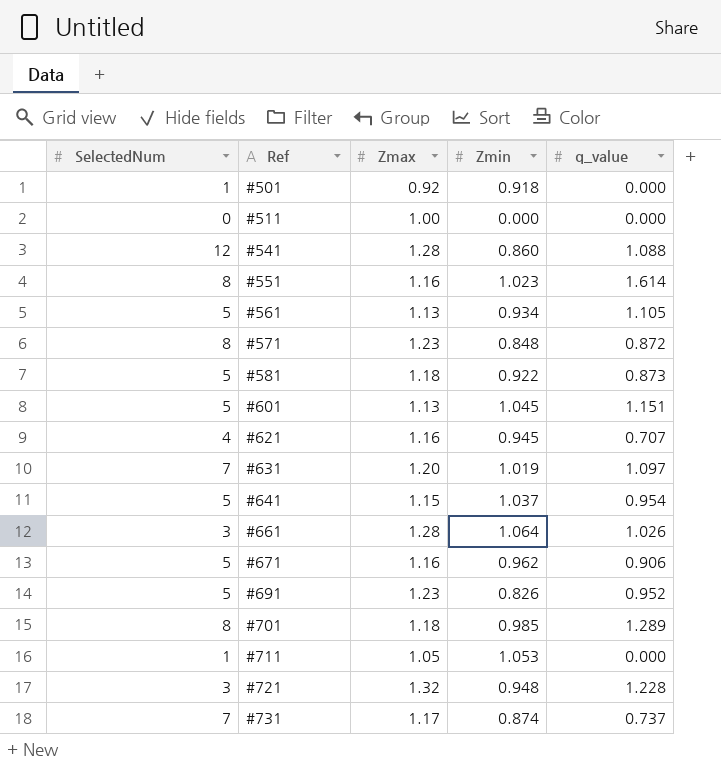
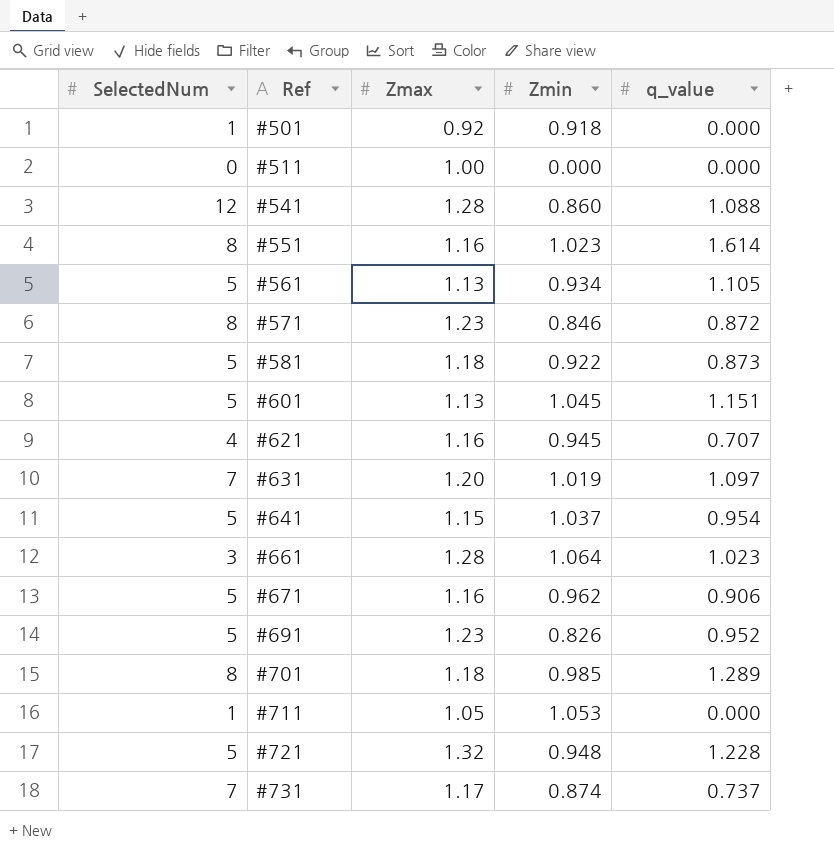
#571 | Zmin: 0.848 -> 0.846
#661 | q_value: 1.026 -> 1.023
#721 | SelectedNum: 3 -> 5

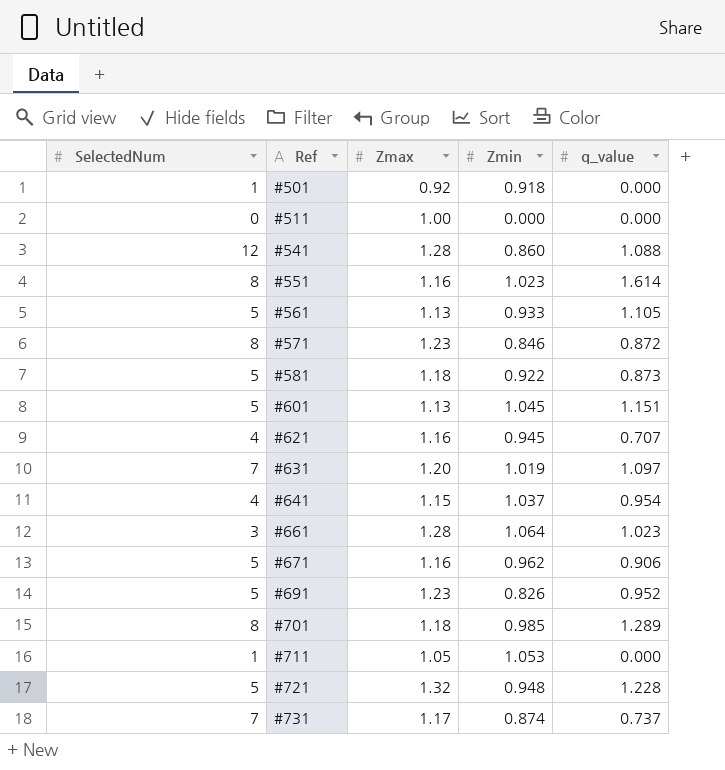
#561 | Zmin: 0.934 -> 0.933
#641 | SelectedNum: 5 -> 4

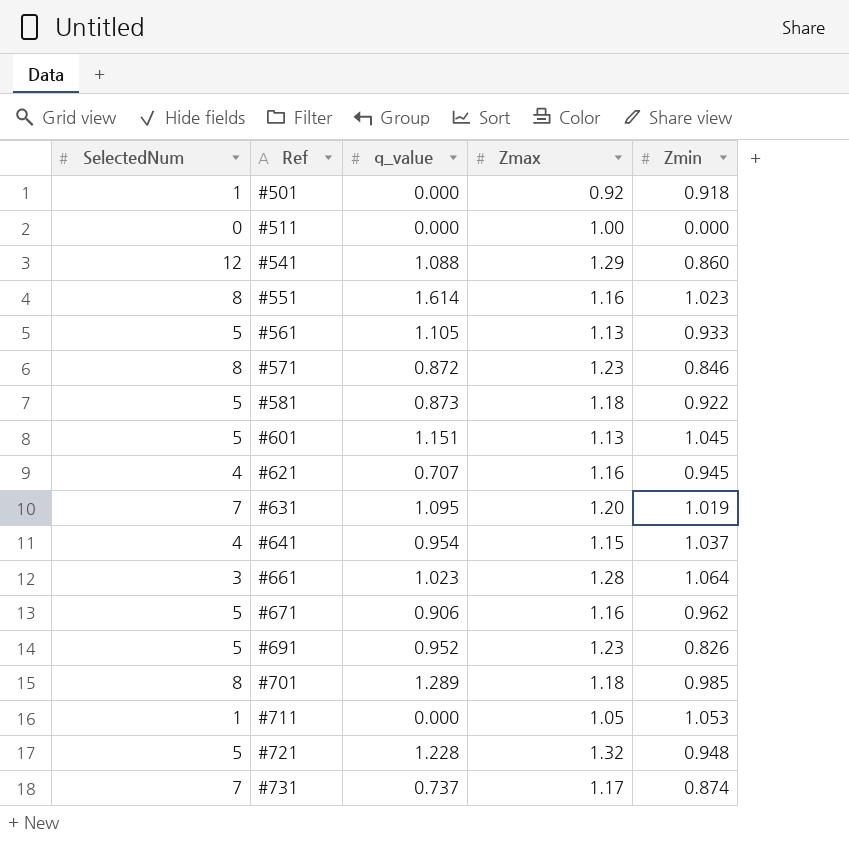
column q_value | position: 5 -> 3
#541 | Zmax: 1.28 -> 1.29
#631 | q_value: 1.097 -> 1.095

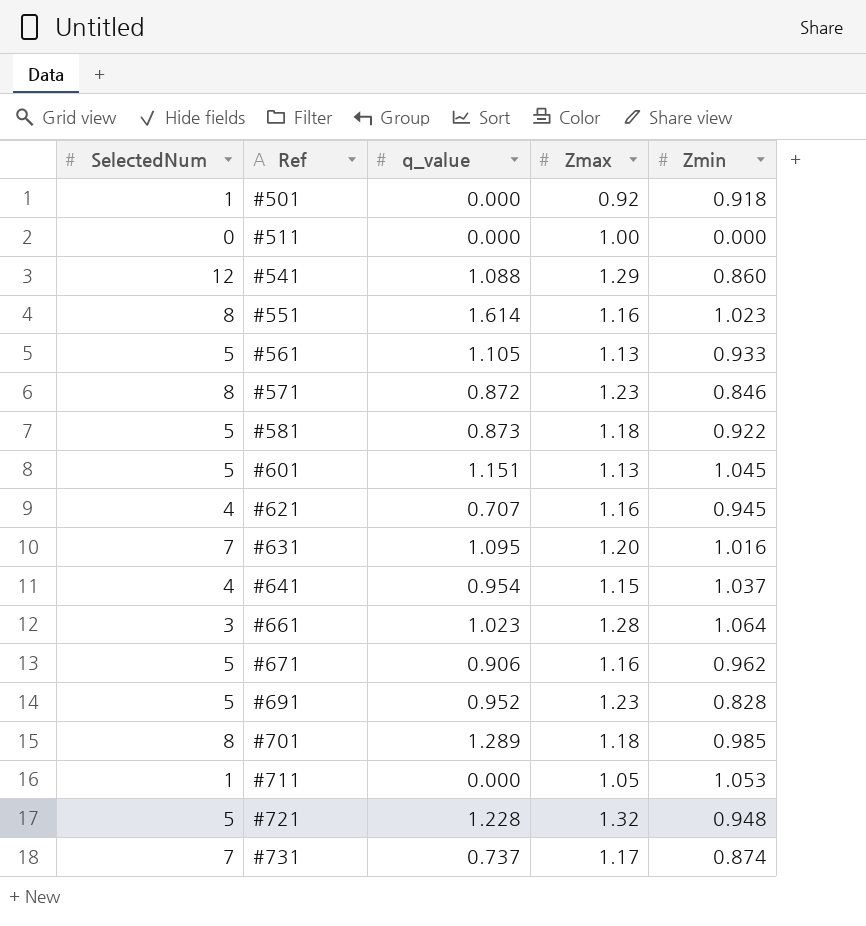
#631 | Zmin: 1.019 -> 1.016
#691 | Zmin: 0.826 -> 0.828

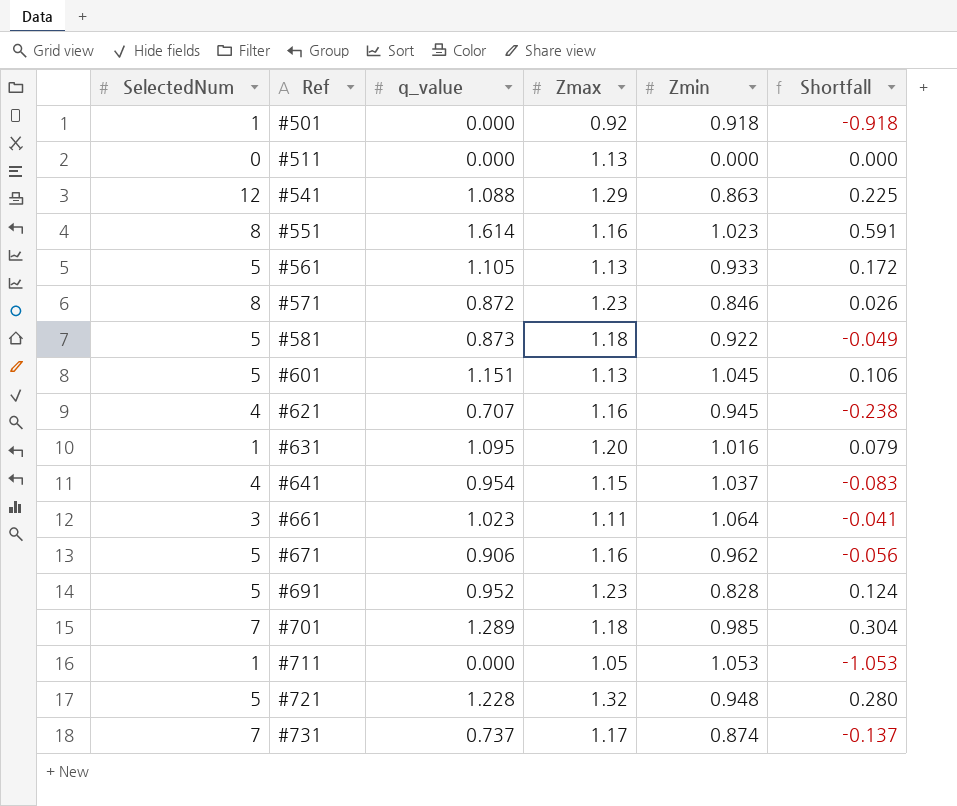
column Shortfall | formula: none -> [q_value] - [Zmin]
#511 | Zmax: 1.00 -> 1.13
#541 | Zmin: 0.860 -> 0.863
#631 | SelectedNum: 7 -> 1
#661 | Zmax: 1.28 -> 1.11
#701 | SelectedNum: 8 -> 7

